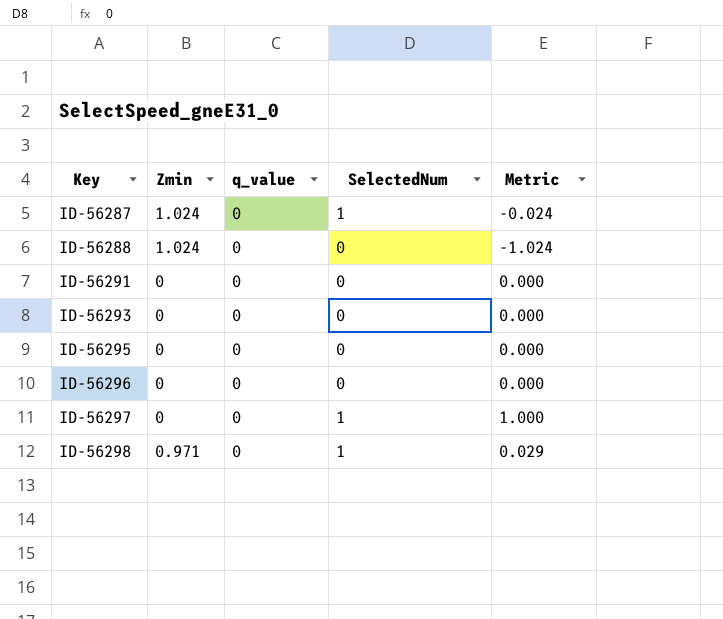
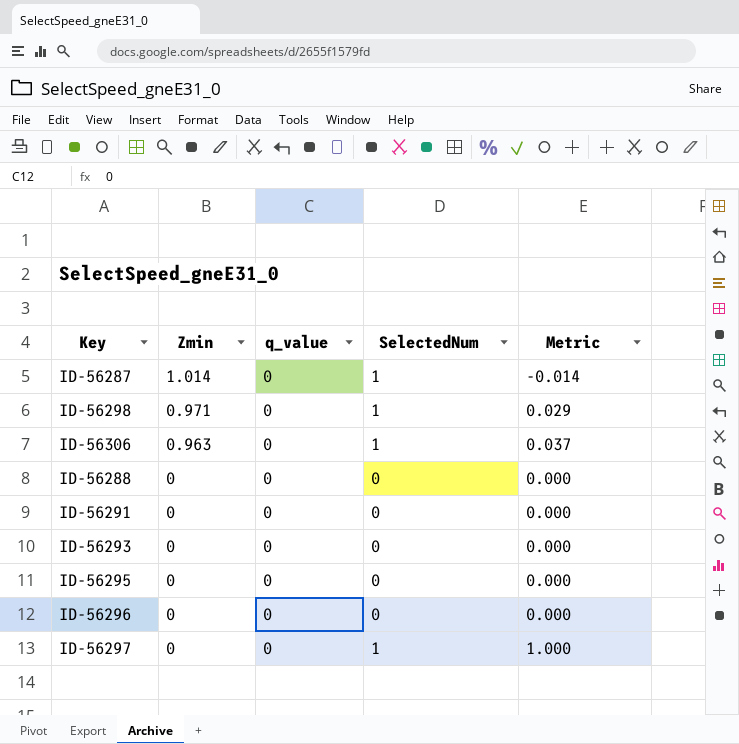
row order: Key ascending -> Zmin descending
ID-56287 | Zmin: 1.024 -> 1.014
ID-56287 | Metric: -0.024 -> -0.014
row ID-56306: none -> 0.963 | 0 | 1 | 0.037
ID-56288 | Zmin: 1.024 -> 0
ID-56288 | Metric: -1.024 -> 0.000

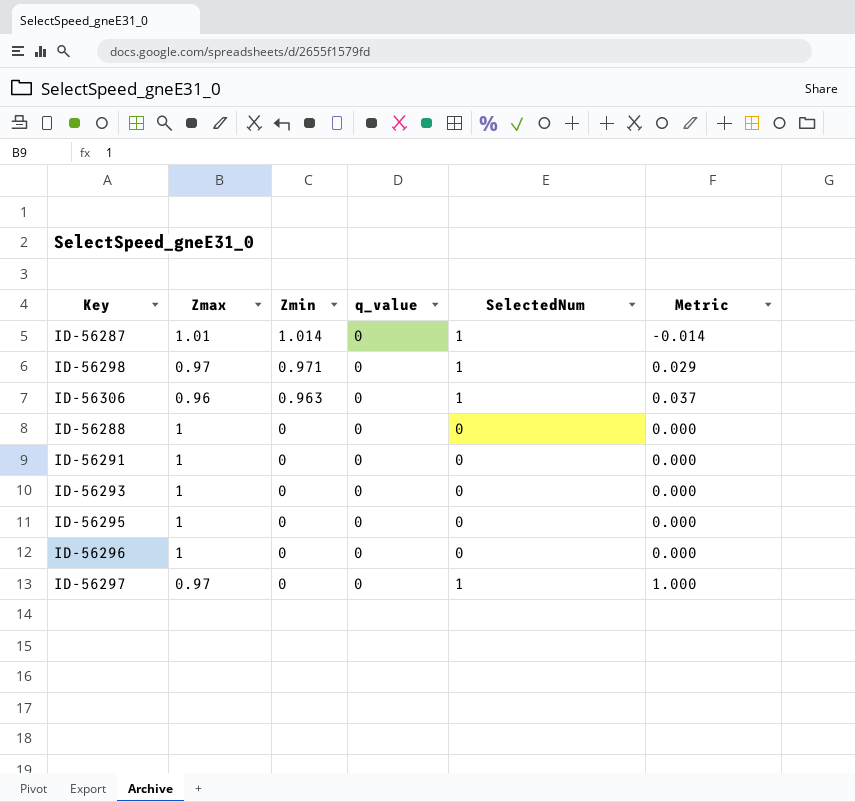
column Zmax | position: none -> 2

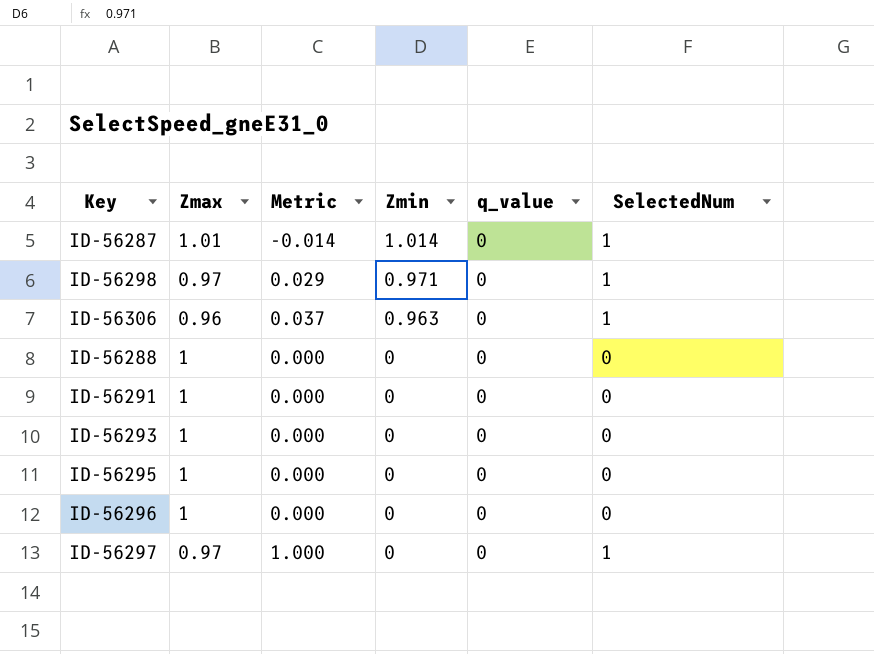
column Metric | position: 6 -> 3

